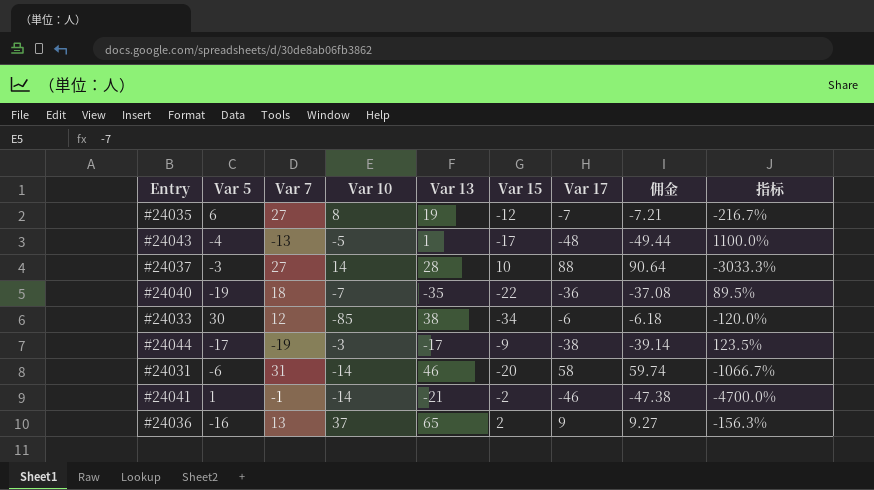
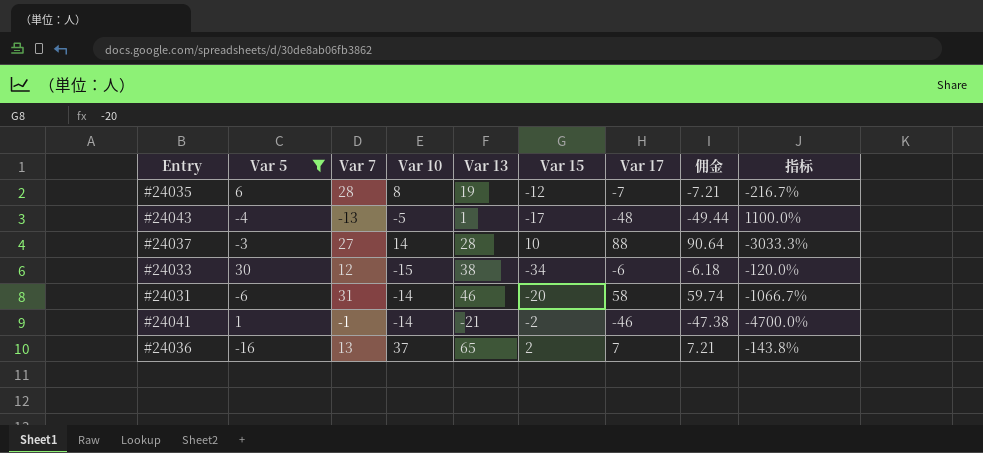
filter: none -> Var 5 >= -16
#24035 | Var 7: 27 -> 28
#24033 | Var 10: -85 -> -15
#24036 | Var 17: 9 -> 7
#24036 | 佣金: 9.27 -> 7.21
#24036 | 指标: -156.3% -> -143.8%

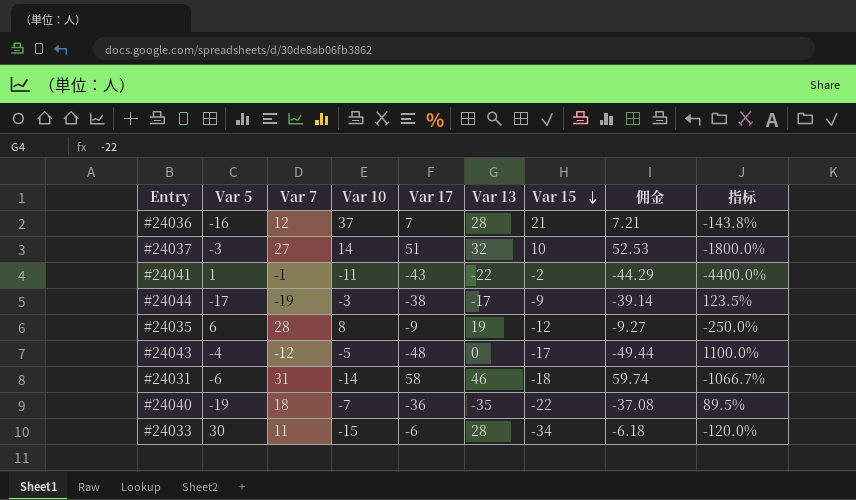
filter: Var 5 >= -16 -> none
row order: none -> Var 15 descending
column Var 17 | position: 7 -> 5
#24036 | Var 7: 13 -> 12
#24036 | Var 13: 65 -> 28
#24036 | Var 15: 2 -> 21
#24037 | Var 17: 88 -> 51
#24037 | Var 13: 28 -> 32
#24037 | 佣金: 90.64 -> 52.53
#24037 | 指标: -3033.3% -> -1800.0%
#24041 | Var 10: -14 -> -11
#24041 | Var 17: -46 -> -43
#24041 | Var 13: -21 -> -22
#24041 | 佣金: -47.38 -> -44.29
#24041 | 指标: -4700.0% -> -4400.0%
#24035 | Var 17: -7 -> -9
#24035 | 佣金: -7.21 -> -9.27
#24035 | 指标: -216.7% -> -250.0%
#24043 | Var 7: -13 -> -12
#24043 | Var 13: 1 -> 0
#24031 | Var 15: -20 -> -18
#24033 | Var 7: 12 -> 11
#24033 | Var 13: 38 -> 28

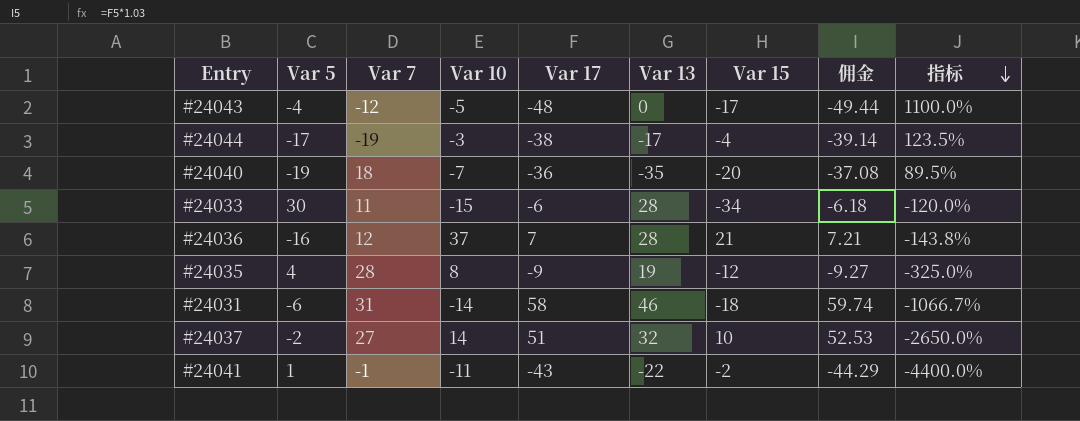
row order: Var 15 descending -> 指标 descending
#24044 | Var 15: -9 -> -4
#24040 | Var 15: -22 -> -20
#24035 | Var 5: 6 -> 4
#24035 | 指标: -250.0% -> -325.0%
#24037 | Var 5: -3 -> -2
#24037 | 指标: -1800.0% -> -2650.0%

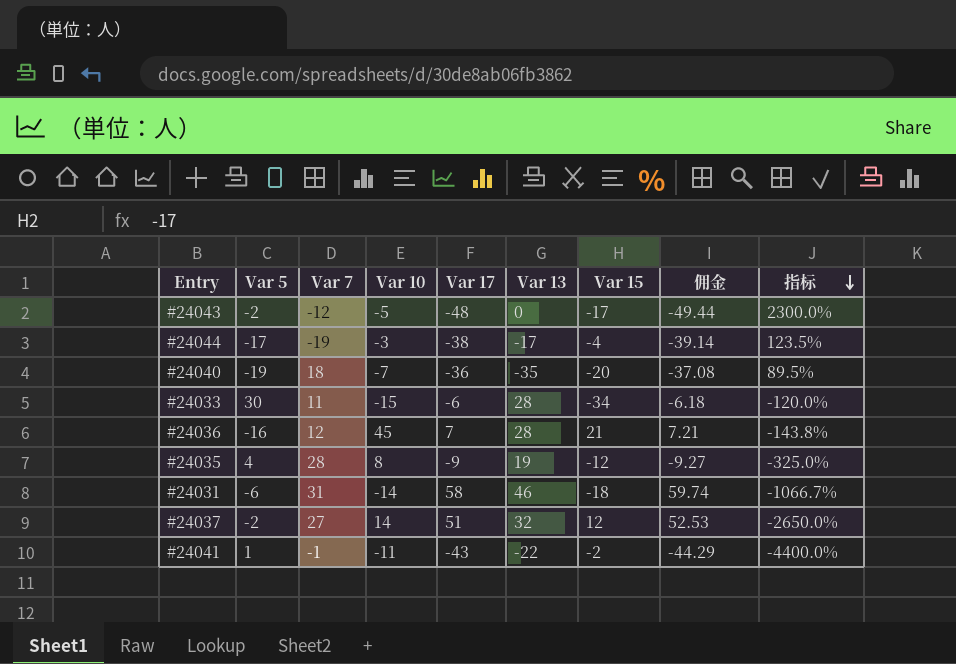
#24043 | Var 5: -4 -> -2
#24043 | 指标: 1100.0% -> 2300.0%
#24036 | Var 10: 37 -> 45
#24037 | Var 15: 10 -> 12

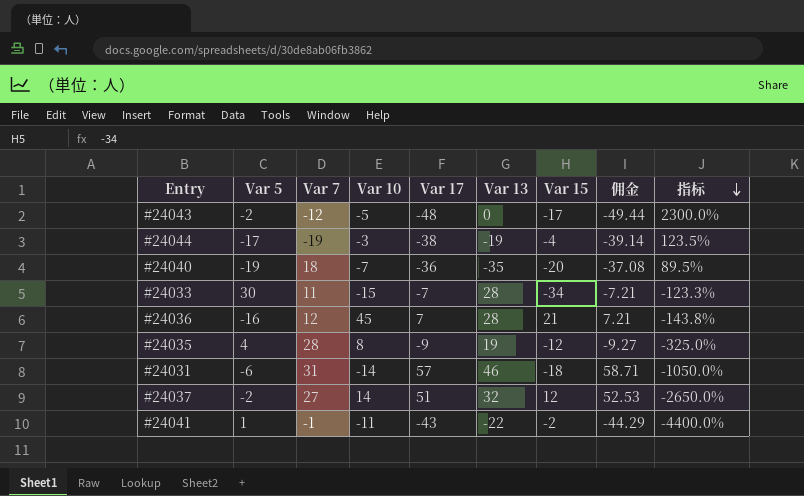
#24044 | Var 13: -17 -> -19
#24033 | Var 17: -6 -> -7
#24033 | 佣金: -6.18 -> -7.21
#24033 | 指标: -120.0% -> -123.3%
#24031 | Var 17: 58 -> 57
#24031 | 佣金: 59.74 -> 58.71
#24031 | 指标: -1066.7% -> -1050.0%

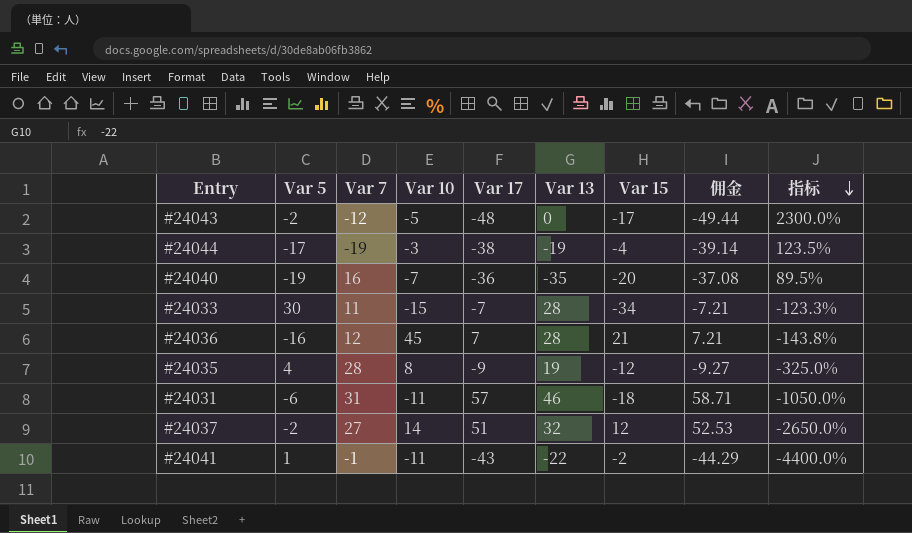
#24040 | Var 7: 18 -> 16
#24031 | Var 10: -14 -> -11

